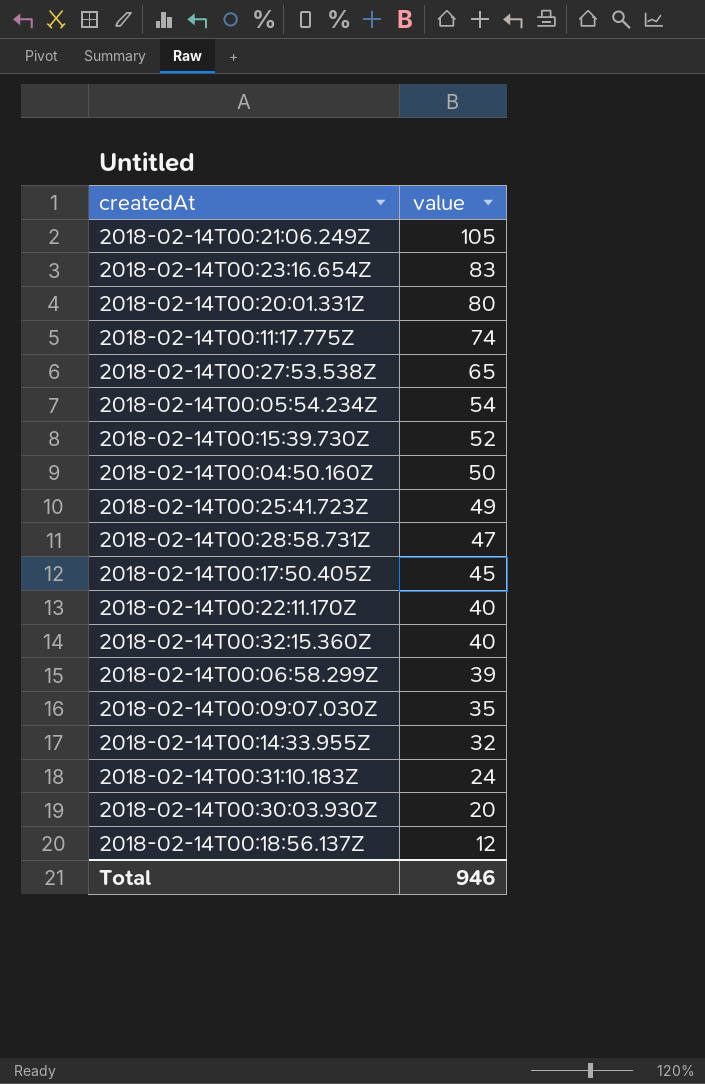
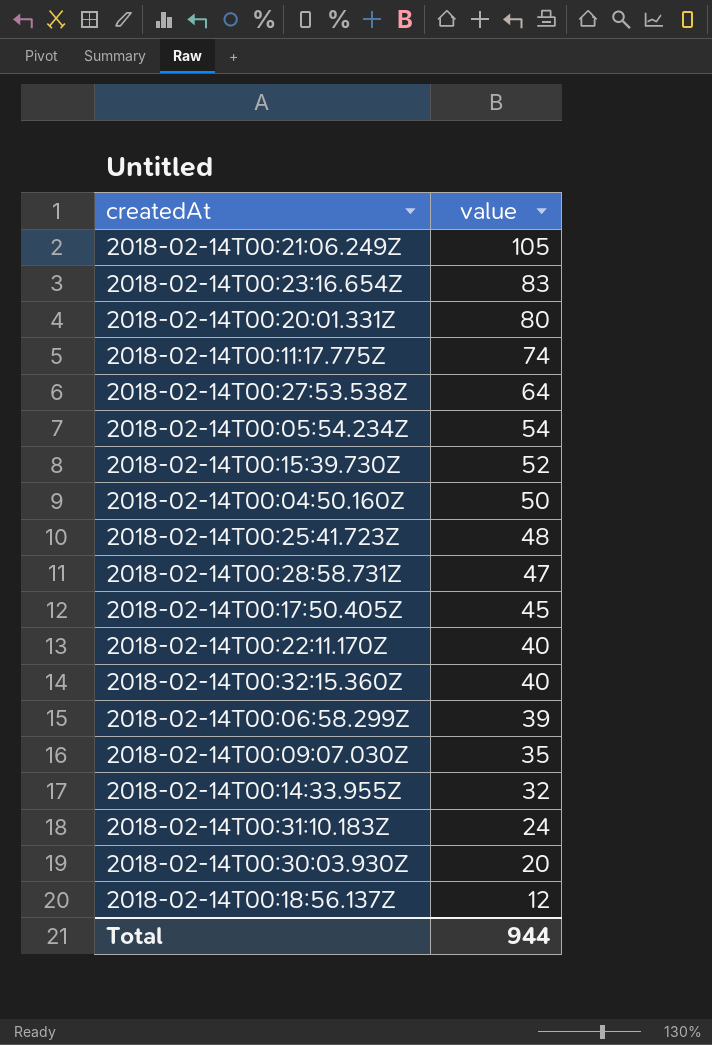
2018-02-14T00:27:53.538Z | value: 65 -> 64
2018-02-14T00:25:41.723Z | value: 49 -> 48
Total | value: 946 -> 944

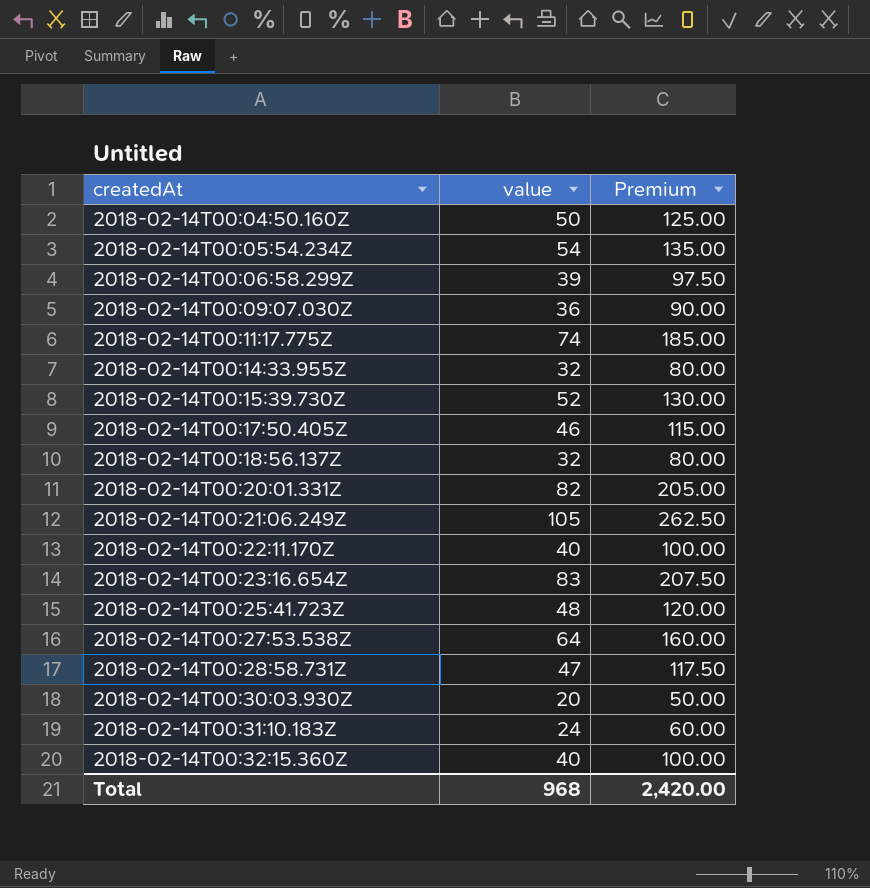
row order: value descending -> createdAt ascending
column Premium | formula: none -> [value] * 2.5
2018-02-14T00:09:07.030Z | value: 35 -> 36
2018-02-14T00:17:50.405Z | value: 45 -> 46
2018-02-14T00:18:56.137Z | value: 12 -> 32
2018-02-14T00:20:01.331Z | value: 80 -> 82
Total | value: 944 -> 968

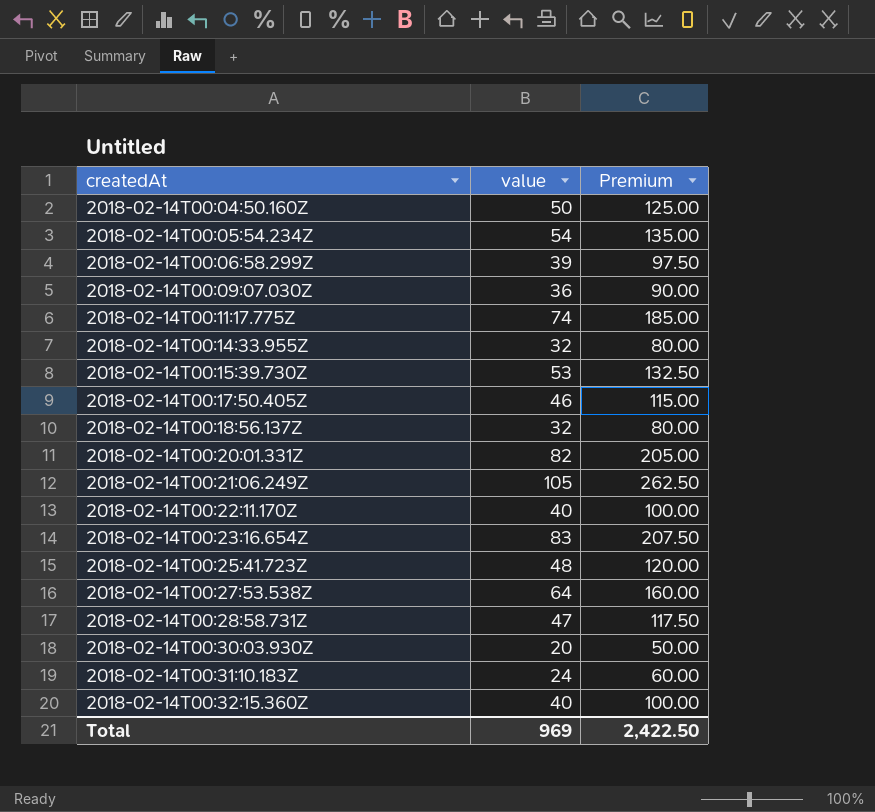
2018-02-14T00:15:39.730Z | value: 52 -> 53
2018-02-14T00:15:39.730Z | Premium: 130.00 -> 132.50
Total | value: 968 -> 969
Total | Premium: 2,420.00 -> 2,422.50

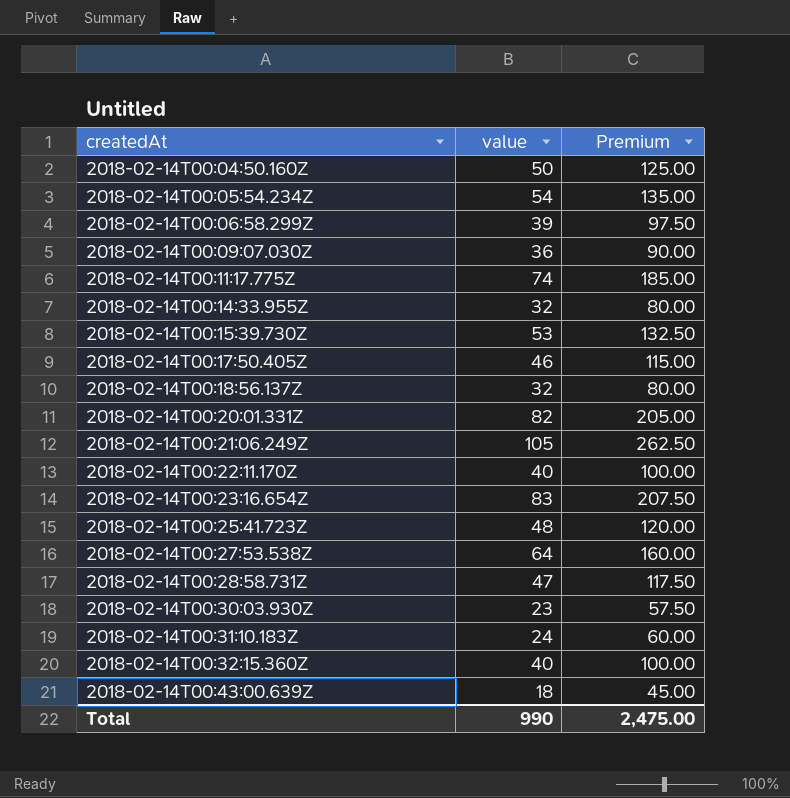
2018-02-14T00:30:03.930Z | value: 20 -> 23
2018-02-14T00:30:03.930Z | Premium: 50.00 -> 57.50
row 2018-02-14T00:43:00.639Z: none -> 18 | 45.00
Total | value: 969 -> 990
Total | Premium: 2,422.50 -> 2,475.00

